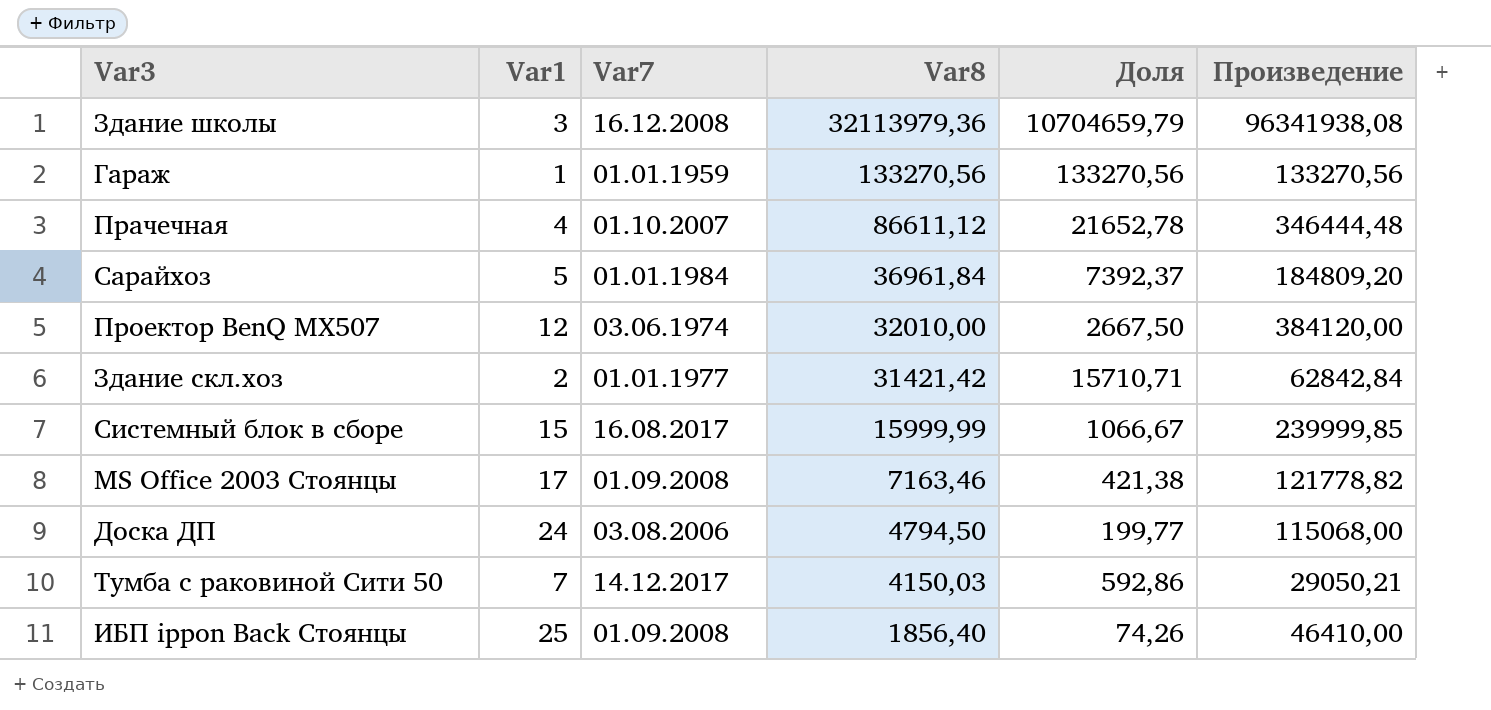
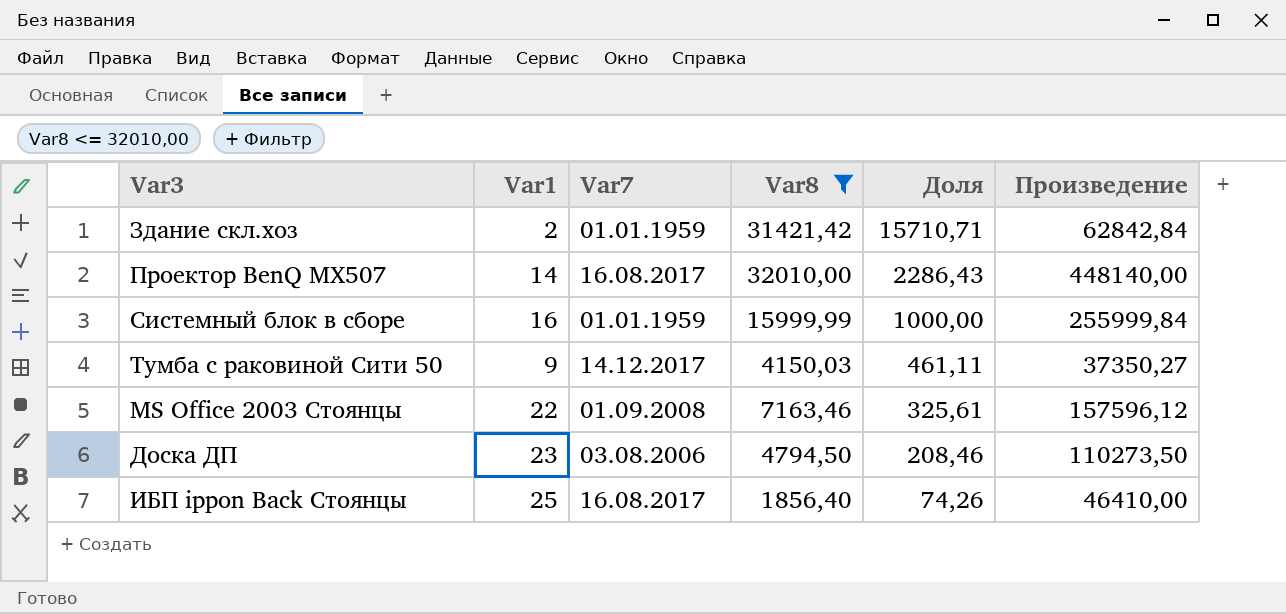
filter: none -> Var8 <= 32010,00
row order: Var8 descending -> Доля descending
Здание скл.хоз | Var7: 01.01.1977 -> 01.01.1959
Проектор BenQ МХ507 | Var1: 12 -> 14
Проектор BenQ МХ507 | Var7: 03.06.1974 -> 16.08.2017
Проектор BenQ МХ507 | Доля: 2667,50 -> 2286,43
Проектор BenQ МХ507 | Произведение: 384120,00 -> 448140,00
Системный блок в сборе | Var1: 15 -> 16
Системный блок в сборе | Var7: 16.08.2017 -> 01.01.1959
Системный блок в сборе | Доля: 1066,67 -> 1000,00
Системный блок в сборе | Произведение: 239999,85 -> 255999,84
Тумба с раковиной Сити 50 | Var1: 7 -> 9
Тумба с раковиной Сити 50 | Доля: 592,86 -> 461,11
Тумба с раковиной Сити 50 | Произведение: 29050,21 -> 37350,27
MS Office 2003 Стоянцы | Var1: 17 -> 22
MS Office 2003 Стоянцы | Доля: 421,38 -> 325,61
MS Office 2003 Стоянцы | Произведение: 121778,82 -> 157596,12
Доска ДП | Var1: 24 -> 23
Доска ДП | Доля: 199,77 -> 208,46
Доска ДП | Произведение: 115068,00 -> 110273,50
ИБП ippon Back Стоянцы | Var7: 01.09.2008 -> 16.08.2017

